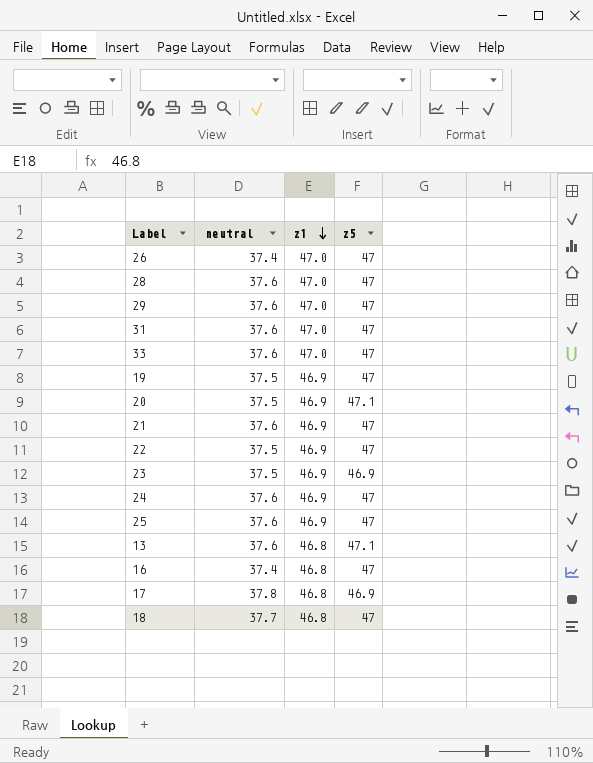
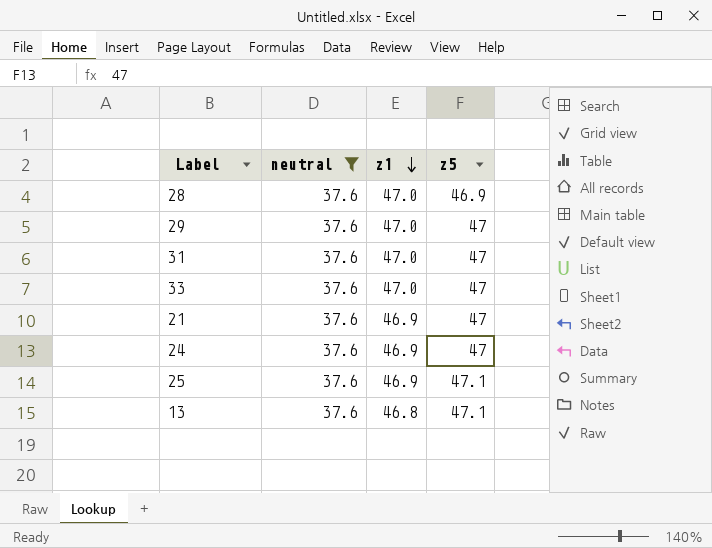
filter: none -> neutral = 37.6
28 | z5: 47 -> 46.9
25 | z5: 47 -> 47.1

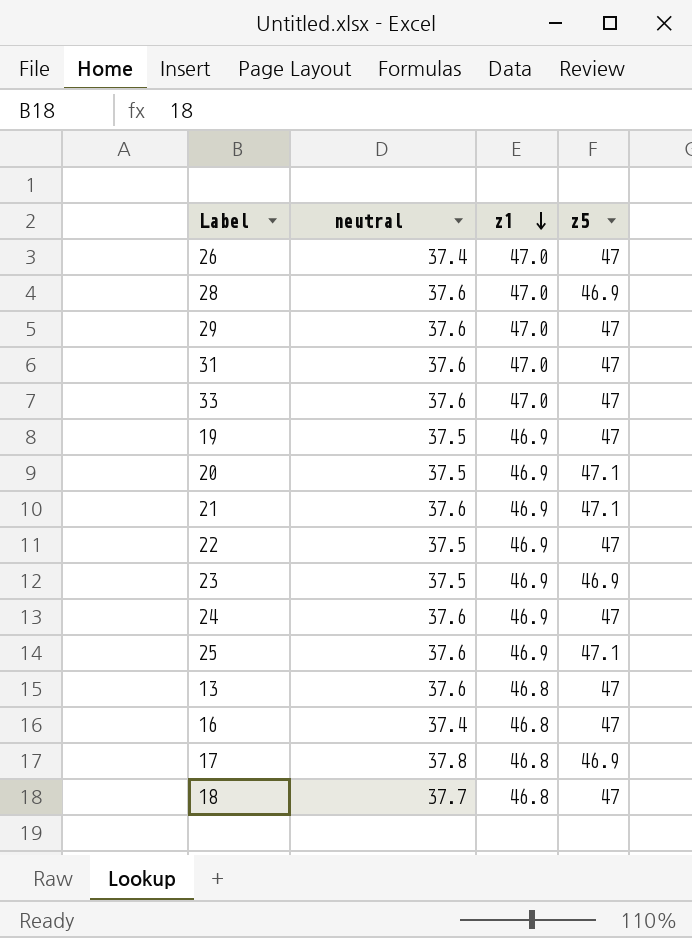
filter: neutral = 37.6 -> none
21 | z5: 47 -> 47.1
13 | z5: 47.1 -> 47

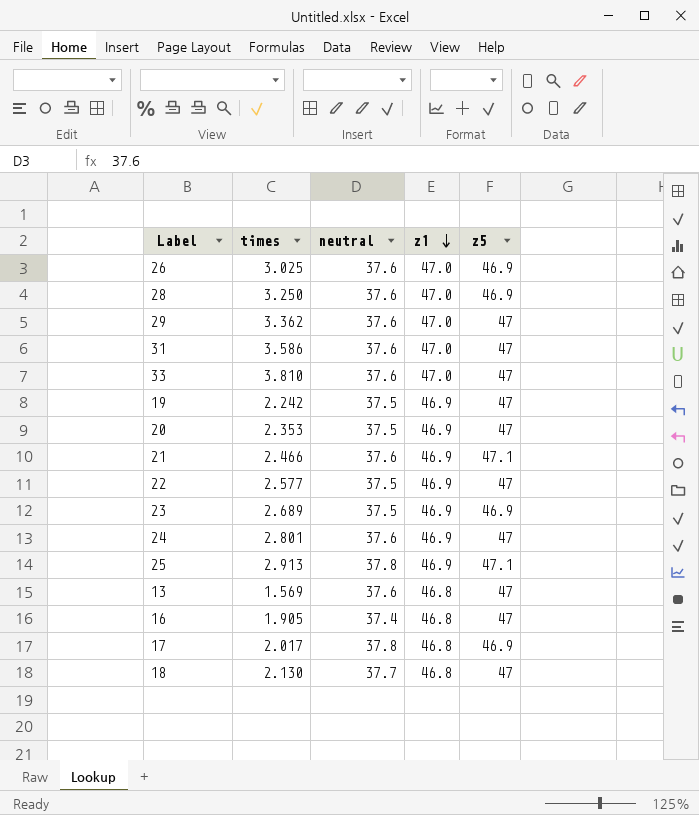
column times | position: none -> 2
26 | neutral: 37.4 -> 37.6
26 | z5: 47 -> 46.9
20 | z5: 47.1 -> 47
25 | neutral: 37.6 -> 37.8

